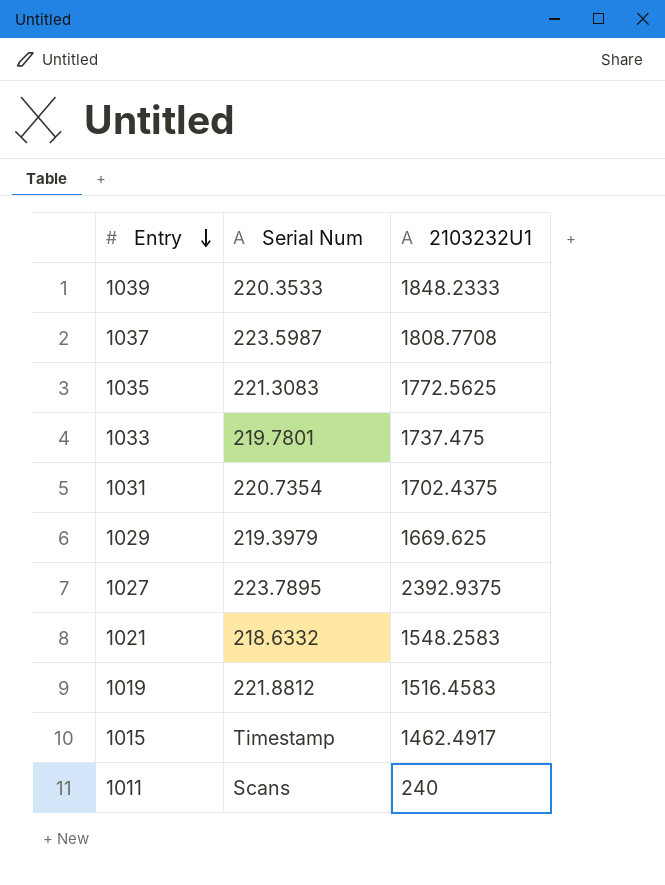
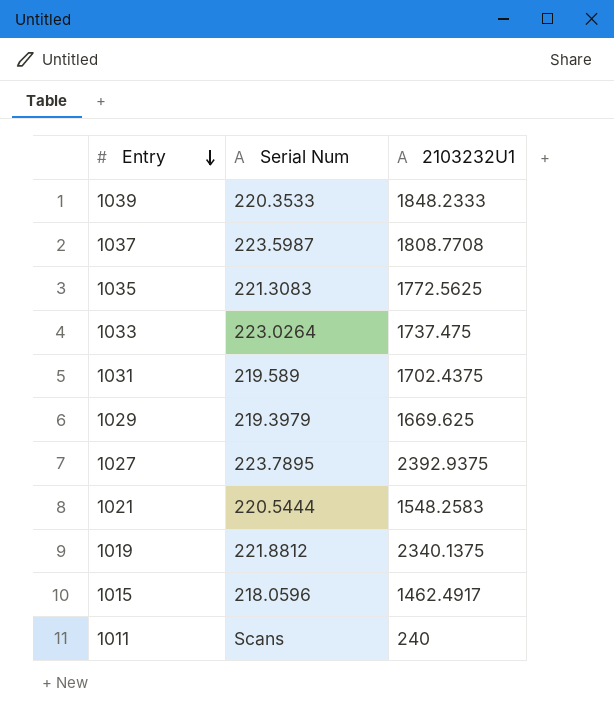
1033 | Serial Num: 219.7801 -> 223.0264
1031 | Serial Num: 220.7354 -> 219.589
1021 | Serial Num: 218.6332 -> 220.5444
1019 | 2103232U1: 1516.4583 -> 2340.1375
1015 | Serial Num: Timestamp -> 218.0596

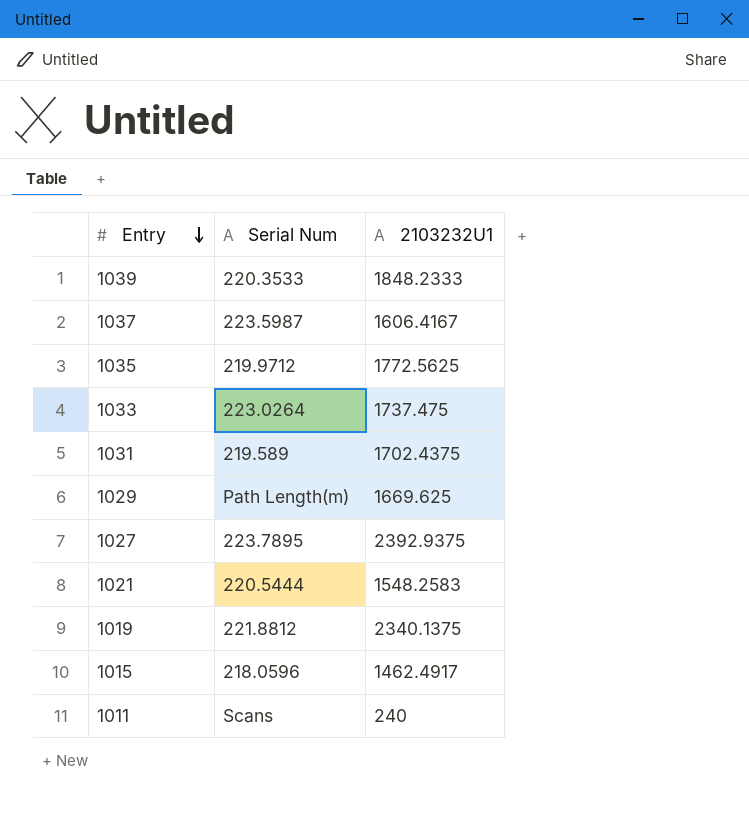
1037 | 2103232U1: 1808.7708 -> 1606.4167
1035 | Serial Num: 221.3083 -> 219.9712
1029 | Serial Num: 219.3979 -> Path Length(m)

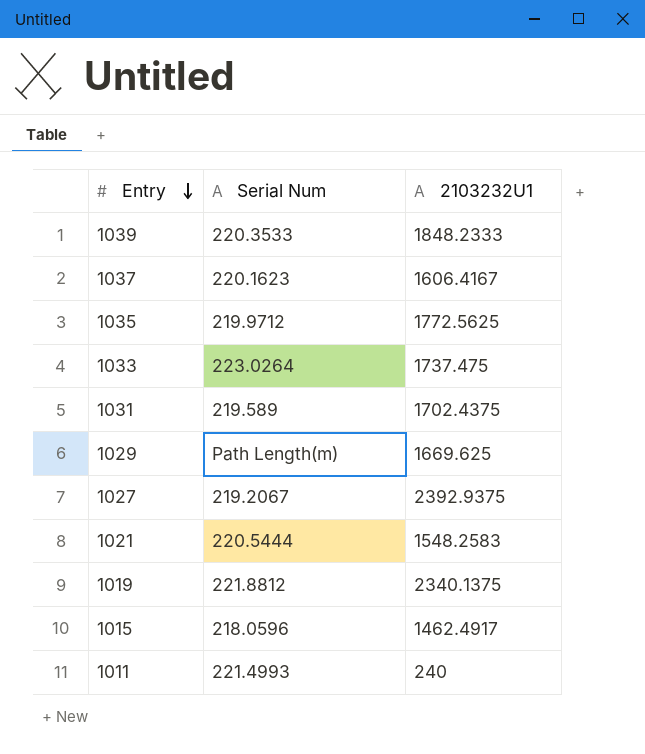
1037 | Serial Num: 223.5987 -> 220.1623
1027 | Serial Num: 223.7895 -> 219.2067
1011 | Serial Num: Scans -> 221.4993

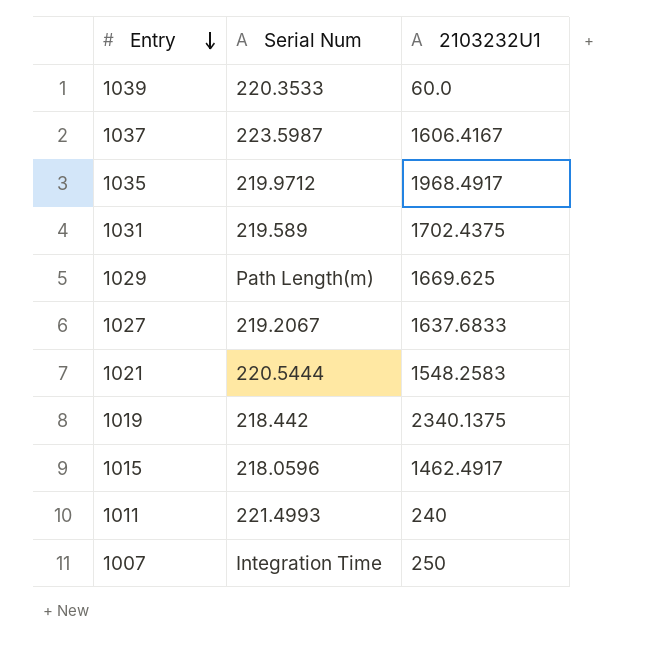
row 1033: 223.0264 | 1737.475 -> none
1039 | 2103232U1: 1848.2333 -> 60.0
1037 | Serial Num: 220.1623 -> 223.5987
1035 | 2103232U1: 1772.5625 -> 1968.4917
1027 | 2103232U1: 2392.9375 -> 1637.6833
1019 | Serial Num: 221.8812 -> 218.442
row 1007: none -> Integration Time | 250

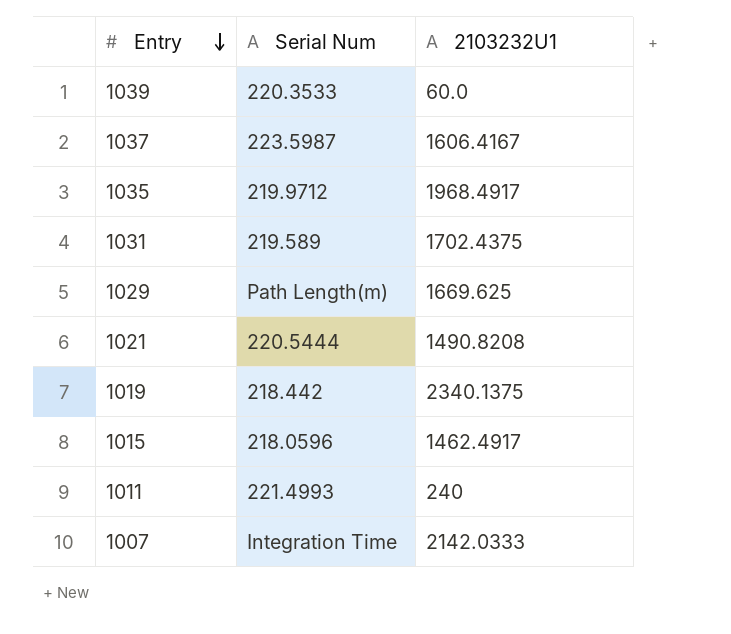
row 1027: 219.2067 | 1637.6833 -> none
1021 | 2103232U1: 1548.2583 -> 1490.8208
1007 | 2103232U1: 250 -> 2142.0333

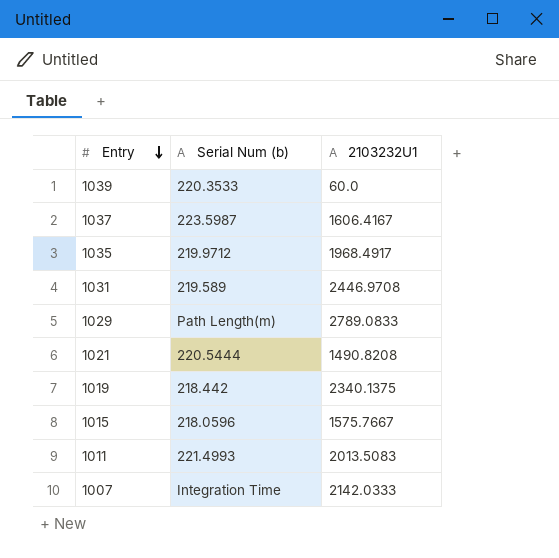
column name: Serial Num -> Serial Num (b)
1031 | 2103232U1: 1702.4375 -> 2446.9708
1029 | 2103232U1: 1669.625 -> 2789.0833
1015 | 2103232U1: 1462.4917 -> 1575.7667
1011 | 2103232U1: 240 -> 2013.5083

